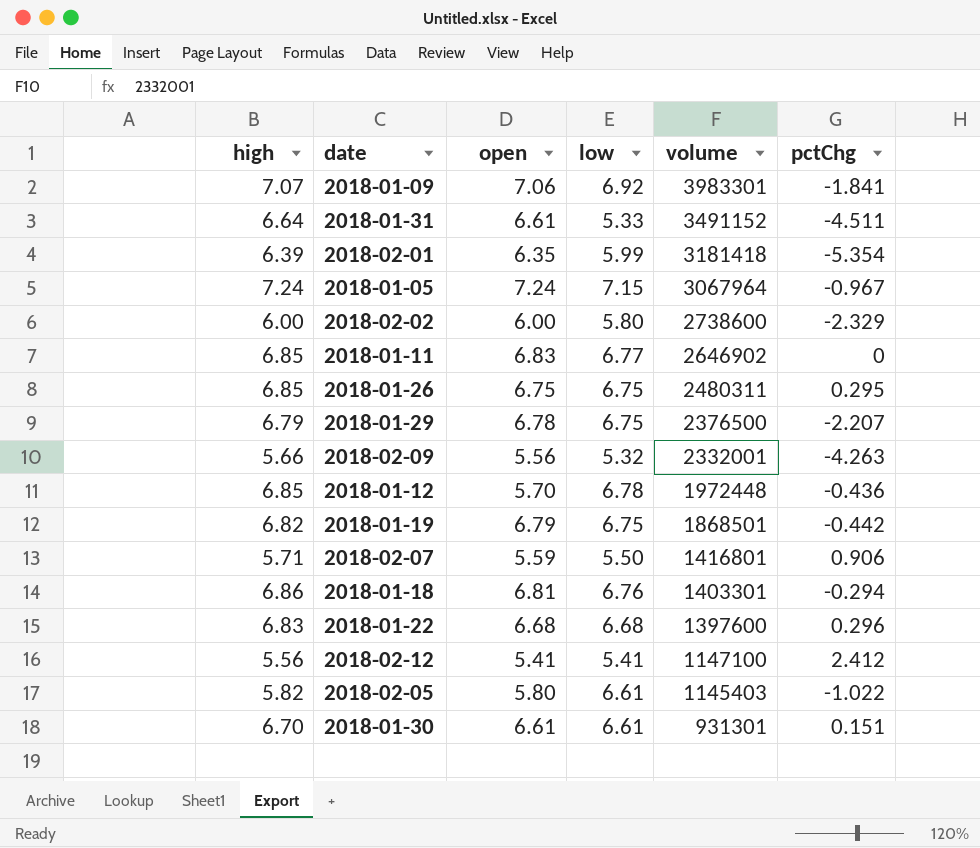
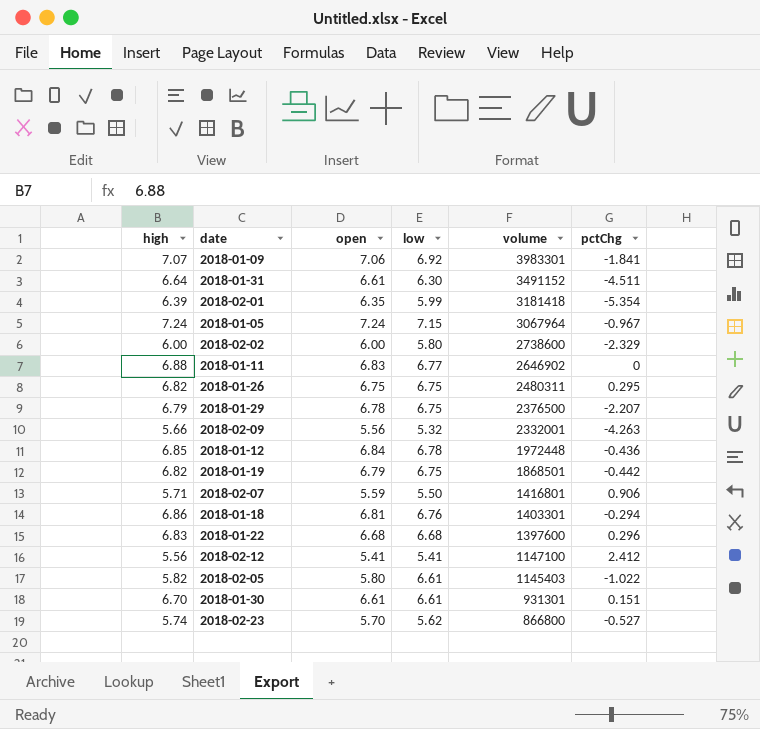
2018-01-31 | low: 5.33 -> 6.30
2018-01-11 | high: 6.85 -> 6.88
2018-01-26 | high: 6.85 -> 6.82
2018-01-12 | open: 5.70 -> 6.84
row 2018-02-23: none -> 5.74 | 5.70 | 5.62 | 866800 | -0.527

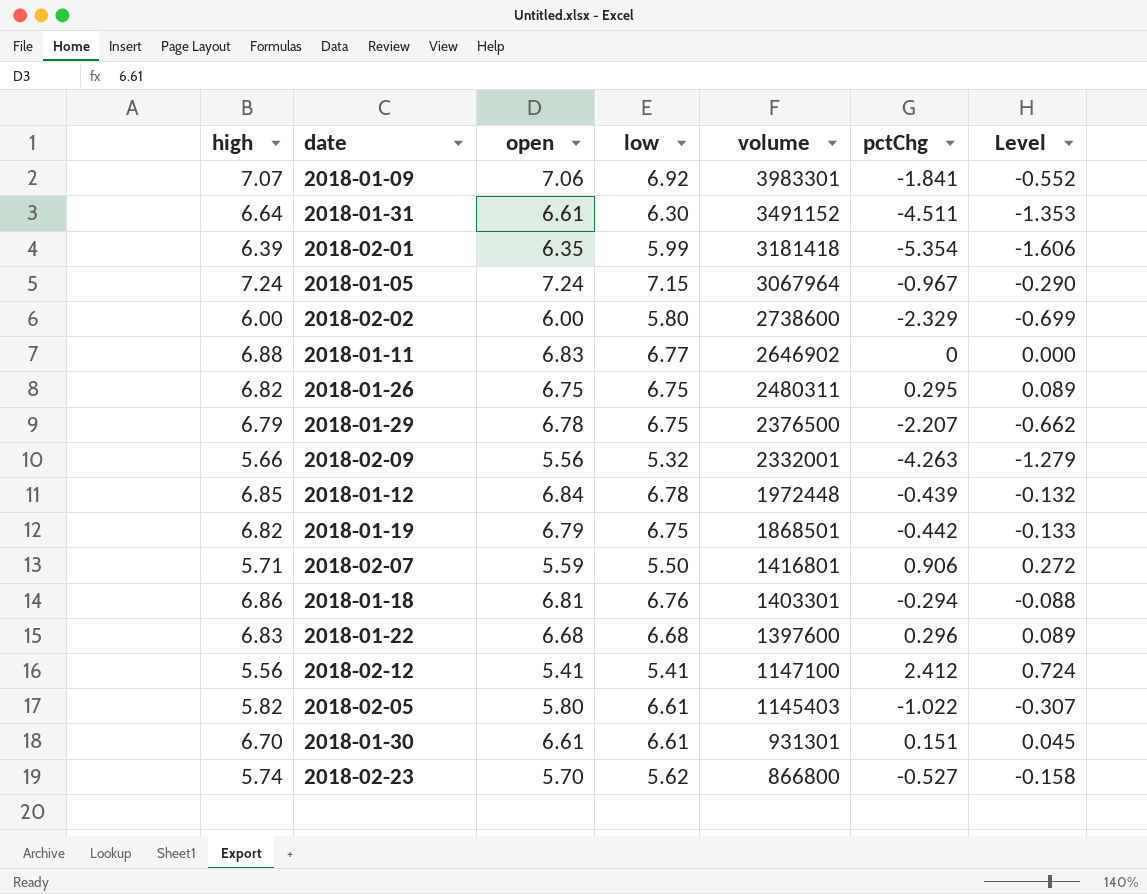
column Level | formula: none -> [pctChg] * 0.3
2018-01-12 | pctChg: -0.436 -> -0.439

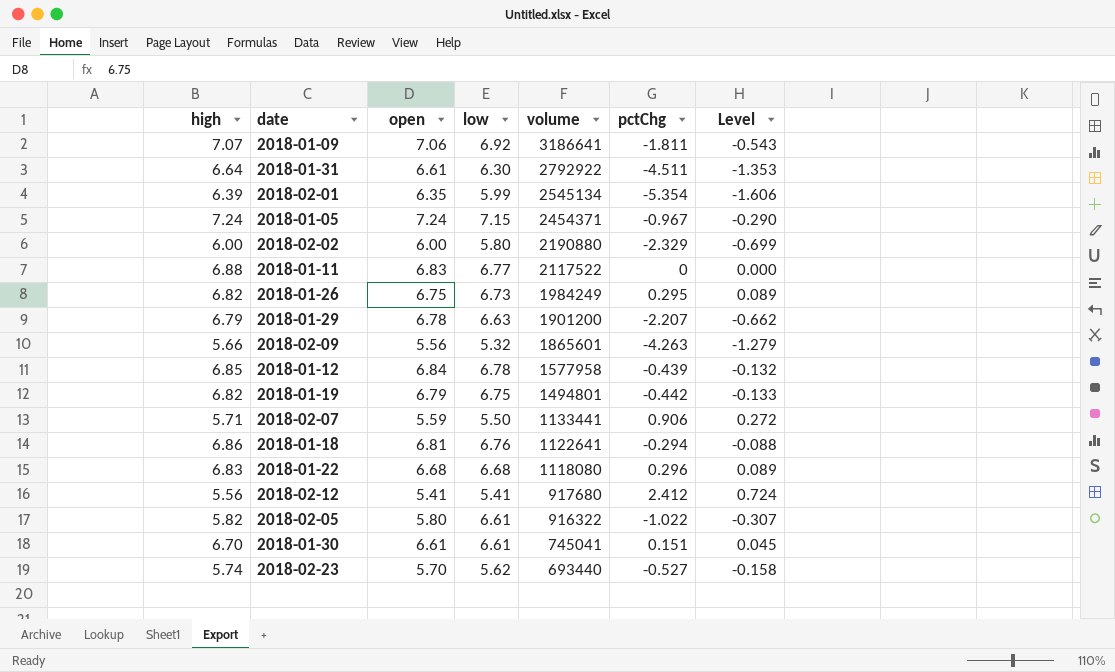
2018-01-09 | volume: 3983301 -> 3186641
2018-01-09 | pctChg: -1.841 -> -1.811
2018-01-09 | Level: -0.552 -> -0.543
2018-01-31 | volume: 3491152 -> 2792922
2018-02-01 | volume: 3181418 -> 2545134
2018-01-05 | volume: 3067964 -> 2454371
2018-02-02 | volume: 2738600 -> 2190880
2018-01-11 | volume: 2646902 -> 2117522
2018-01-26 | low: 6.75 -> 6.73
2018-01-26 | volume: 2480311 -> 1984249
2018-01-29 | low: 6.75 -> 6.63
2018-01-29 | volume: 2376500 -> 1901200
2018-02-09 | volume: 2332001 -> 1865601
2018-01-12 | volume: 1972448 -> 1577958
2018-01-19 | volume: 1868501 -> 1494801
2018-02-07 | volume: 1416801 -> 1133441
2018-01-18 | volume: 1403301 -> 1122641
2018-01-22 | volume: 1397600 -> 1118080
2018-02-12 | volume: 1147100 -> 917680
2018-02-05 | volume: 1145403 -> 916322
2018-01-30 | volume: 931301 -> 745041
2018-02-23 | volume: 866800 -> 693440

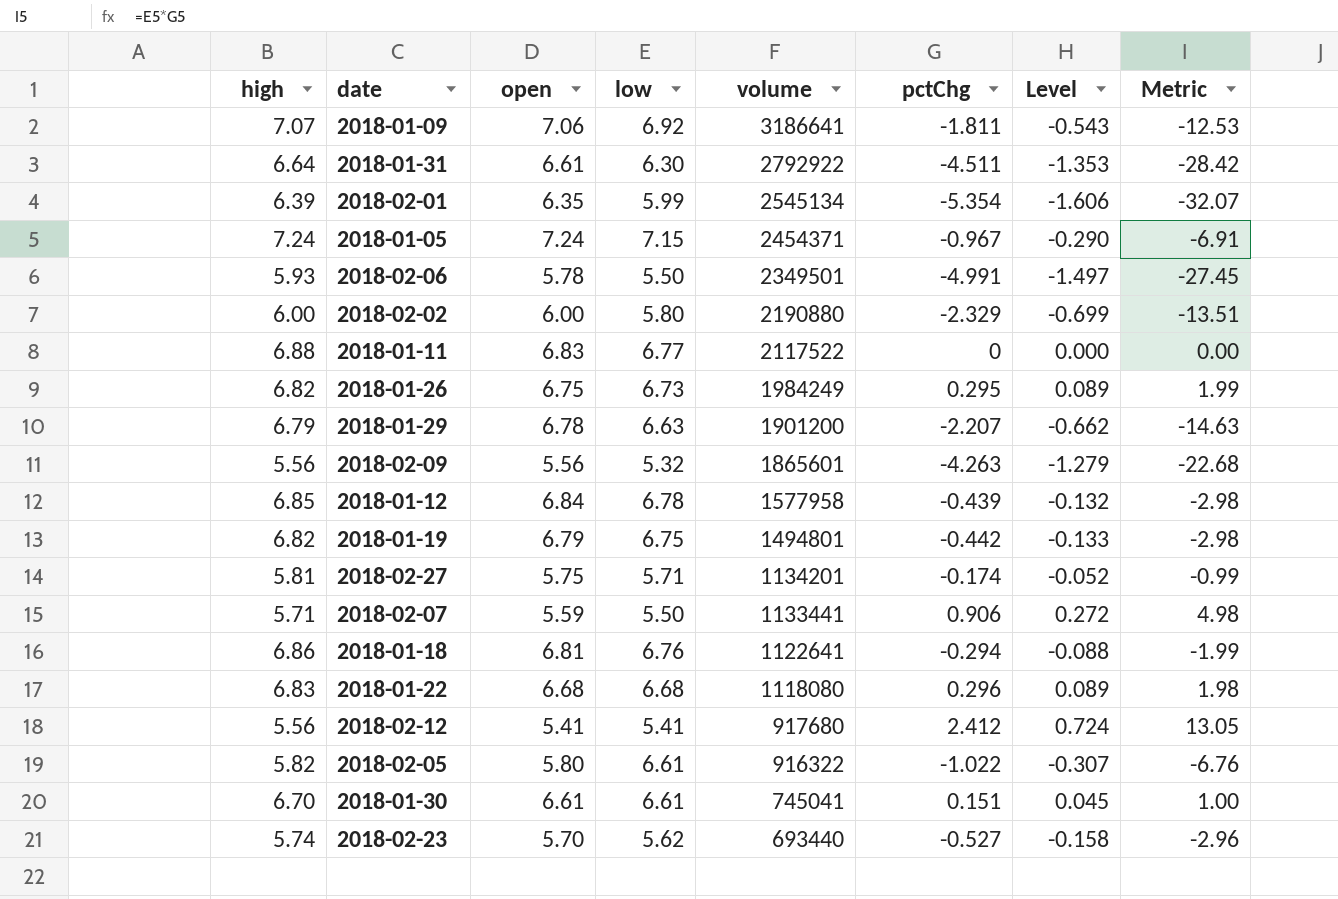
column Metric | formula: none -> [low] * [pctChg]
row 2018-02-06: none -> 5.93 | 5.78 | 5.50 | 2349501 | -4.991 | -1.497 | -27.45
2018-02-09 | high: 5.66 -> 5.56
row 2018-02-27: none -> 5.81 | 5.75 | 5.71 | 1134201 | -0.174 | -0.052 | -0.99

